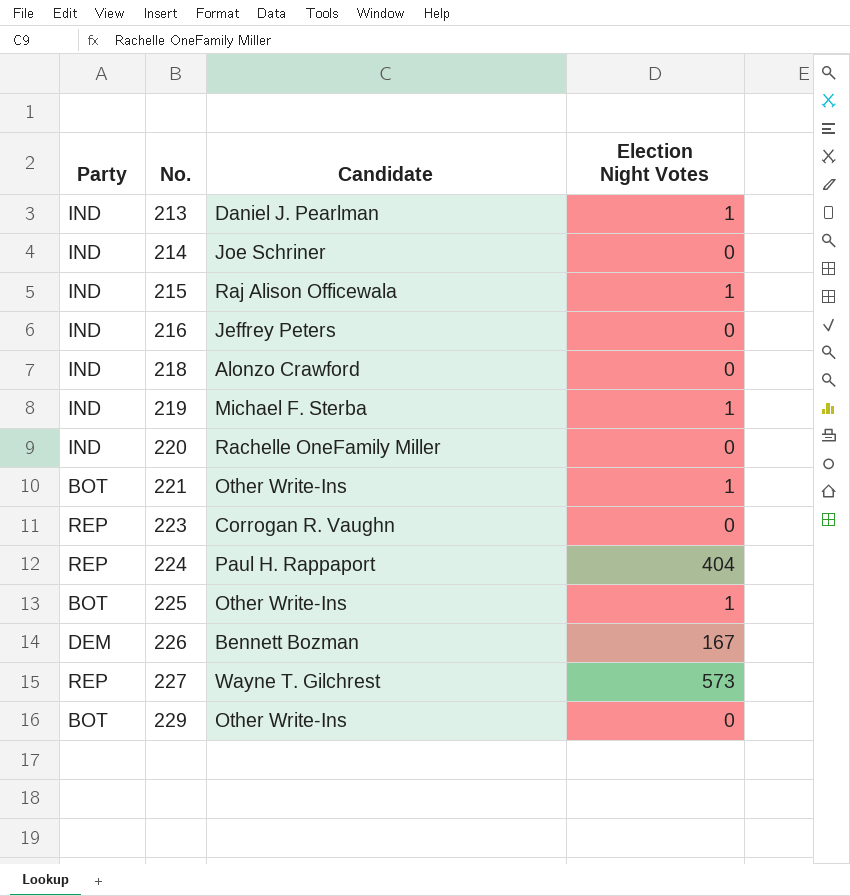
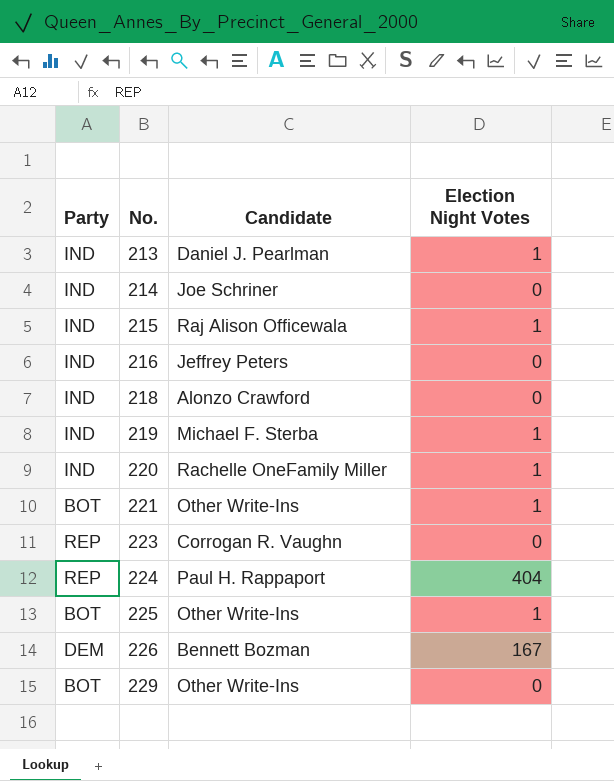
row 227: REP | Wayne T. Gilchrest | 573 -> none
220 | Election Night Votes: 0 -> 1

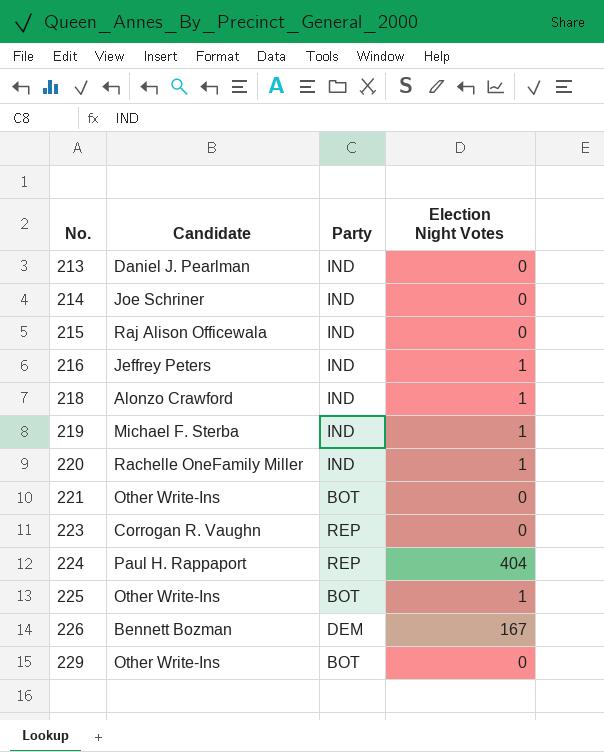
column Party | position: 1 -> 3
213 | Election Night Votes: 1 -> 0
215 | Election Night Votes: 1 -> 0
216 | Election Night Votes: 0 -> 1
218 | Election Night Votes: 0 -> 1
221 | Election Night Votes: 1 -> 0

